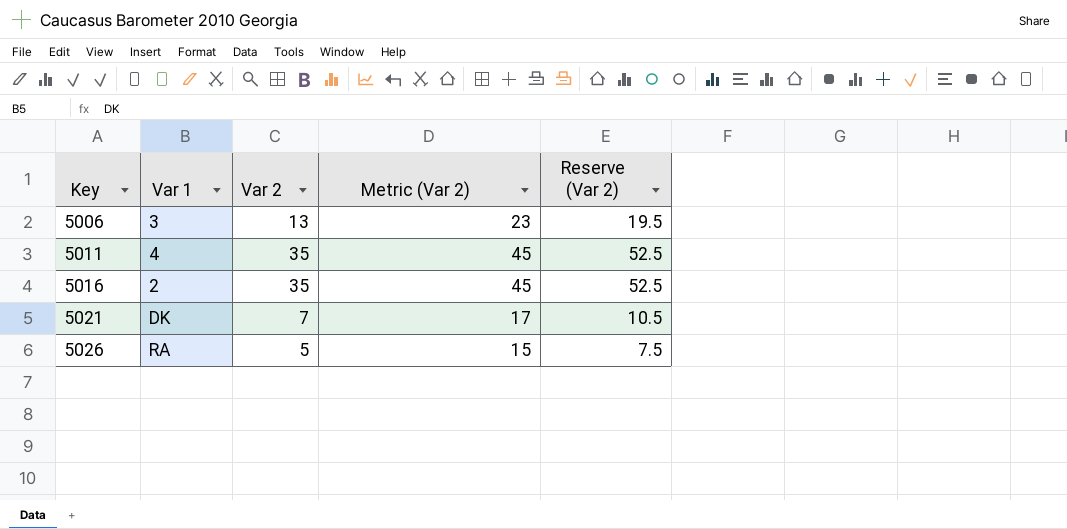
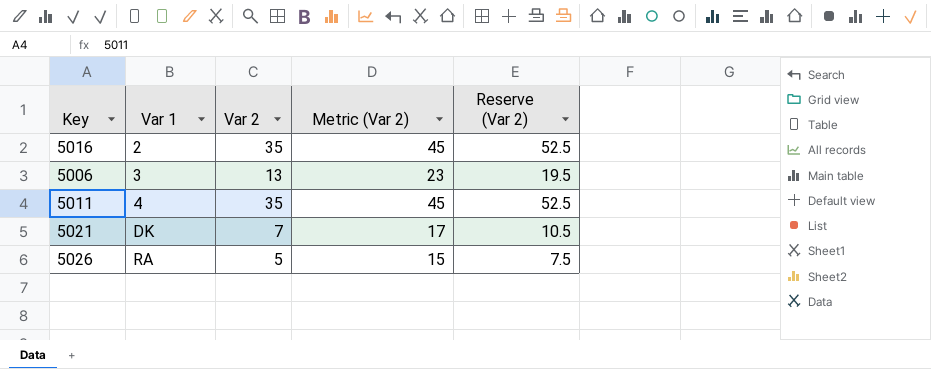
row order: Key ascending -> Var 1 ascending

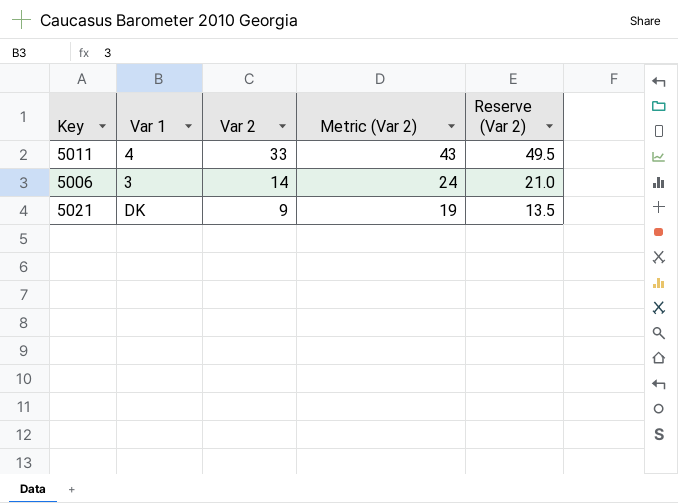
row order: Var 1 ascending -> Var 2 descending
row 5016: 2 | 35 | 45 | 52.5 -> none
row 5026: RA | 5 | 15 | 7.5 -> none
5011 | Var 2: 35 -> 33
5011 | Metric (Var 2): 45 -> 43
5011 | Reserve (Var 2): 52.5 -> 49.5
5006 | Var 2: 13 -> 14
5006 | Metric (Var 2): 23 -> 24
5006 | Reserve (Var 2): 19.5 -> 21.0
5021 | Var 2: 7 -> 9
5021 | Metric (Var 2): 17 -> 19
5021 | Reserve (Var 2): 10.5 -> 13.5

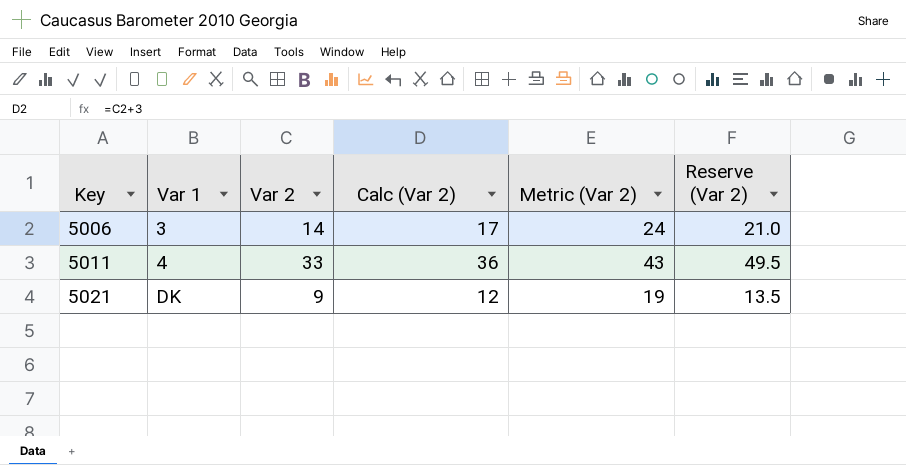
row order: Var 2 descending -> Key ascending
column Calc (Var 2) | formula: none -> [Var 2] + 3

